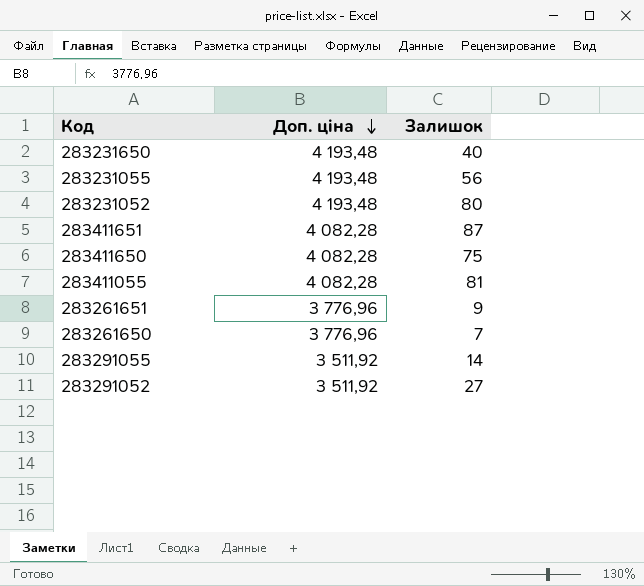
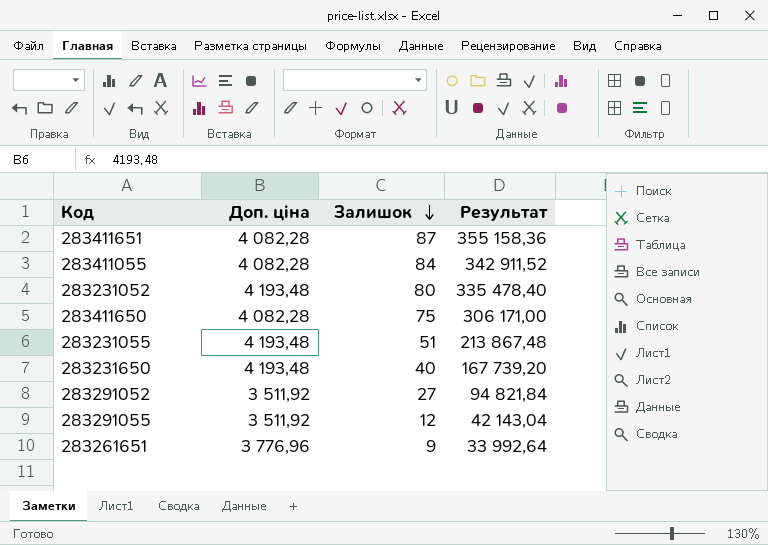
row order: Доп. ціна descending -> Залишок descending
column Результат | formula: none -> [Доп. ціна] * [Залишок]
row 283261650: 3 776,96 | 7 -> none
283411055 | Залишок: 81 -> 84
283231055 | Залишок: 56 -> 51
283291055 | Залишок: 14 -> 12

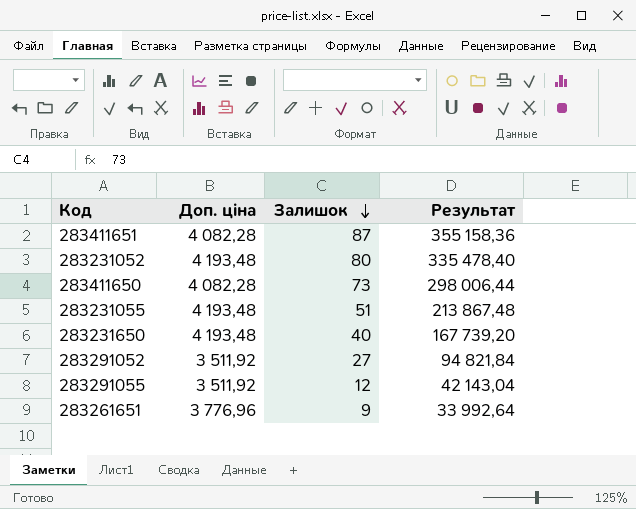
row 283411055: 4 082,28 | 84 | 342 911,52 -> none
283411650 | Залишок: 75 -> 73
283411650 | Результат: 306 171,00 -> 298 006,44

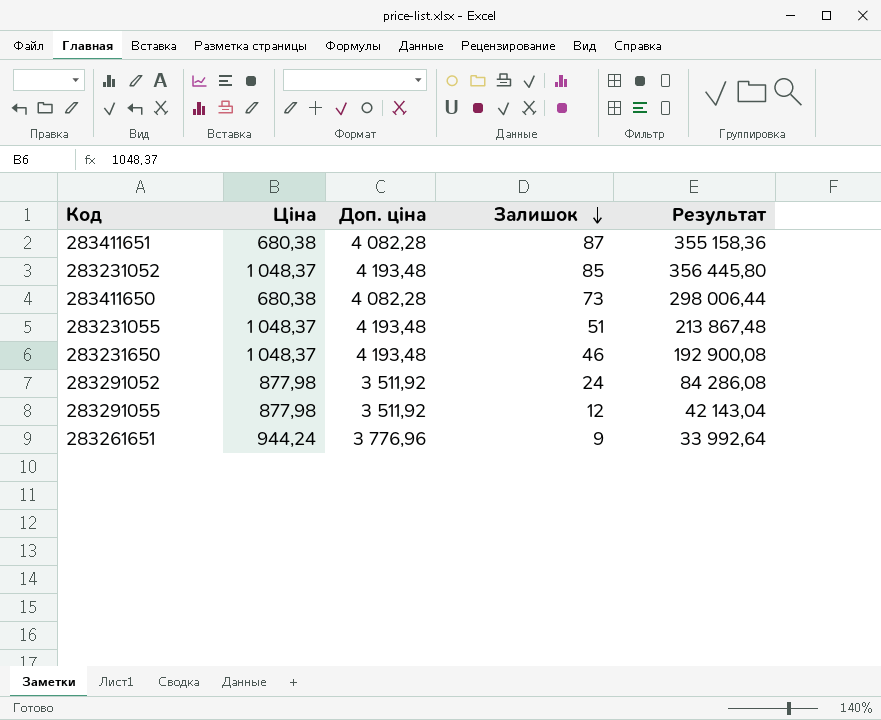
column Ціна | position: none -> 2
283231052 | Залишок: 80 -> 85
283231052 | Результат: 335 478,40 -> 356 445,80
283231650 | Залишок: 40 -> 46
283231650 | Результат: 167 739,20 -> 192 900,08
283291052 | Залишок: 27 -> 24
283291052 | Результат: 94 821,84 -> 84 286,08

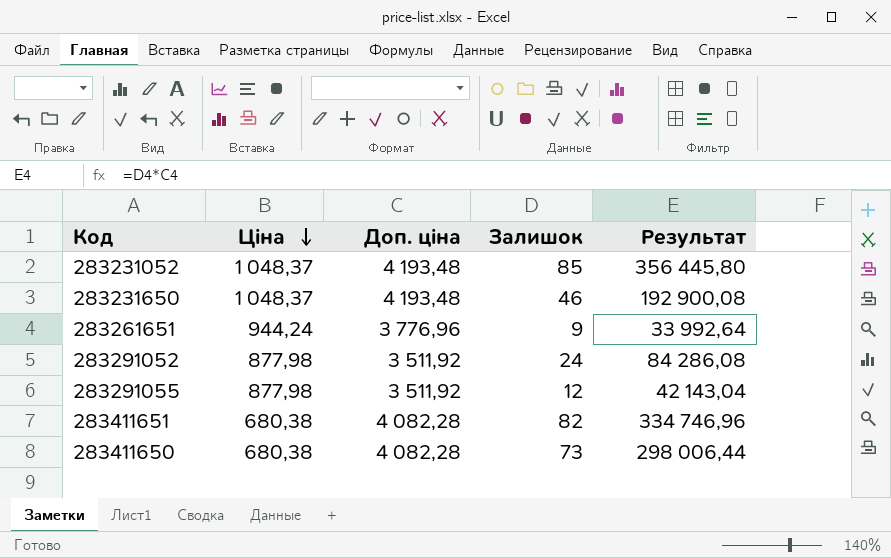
row order: Залишок descending -> Ціна descending
row 283231055: 1 048,37 | 4 193,48 | 51 | 213 867,48 -> none
283411651 | Залишок: 87 -> 82
283411651 | Результат: 355 158,36 -> 334 746,96

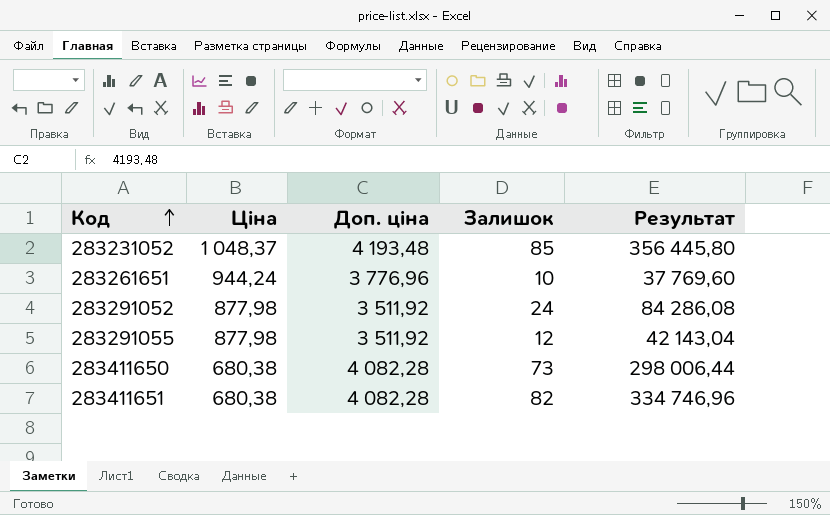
row order: Ціна descending -> Код ascending
row 283231650: 1 048,37 | 4 193,48 | 46 | 192 900,08 -> none
283261651 | Залишок: 9 -> 10
283261651 | Результат: 33 992,64 -> 37 769,60

